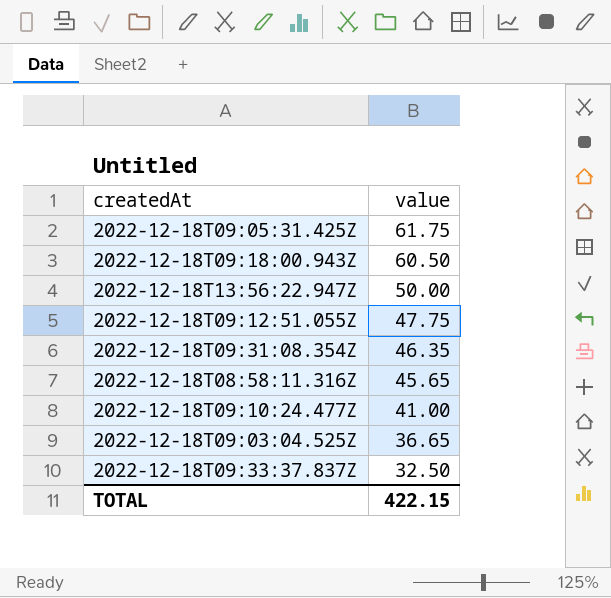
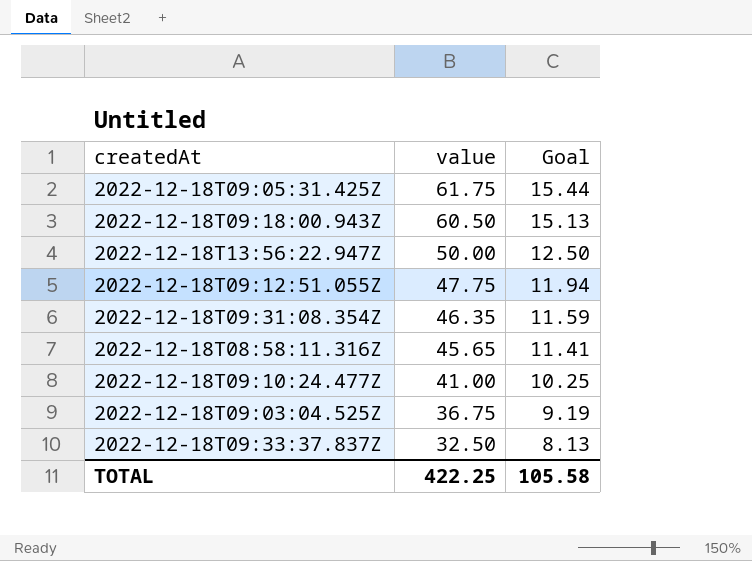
column Goal | formula: none -> [value] * 0.25
2022-12-18T09:03:04.525Z | value: 36.65 -> 36.75
TOTAL | value: 422.15 -> 422.25

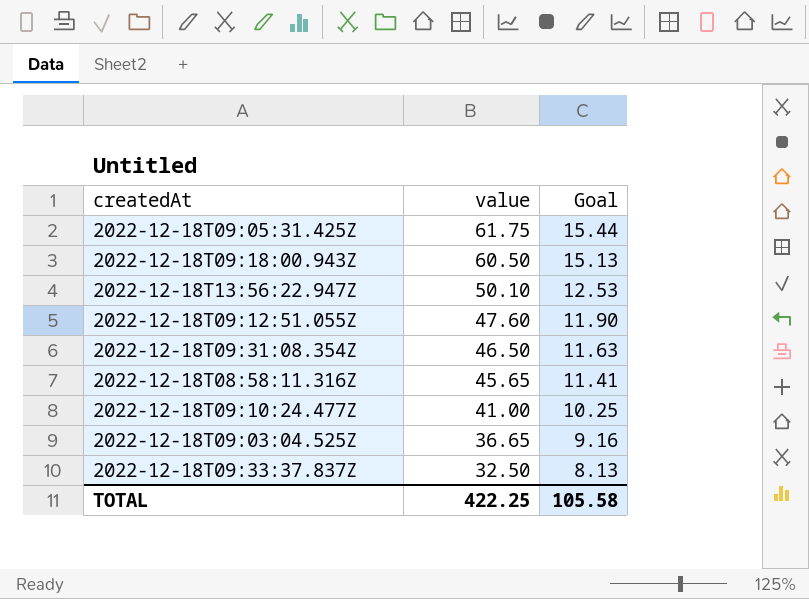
2022-12-18T13:56:22.947Z | value: 50.00 -> 50.10
2022-12-18T13:56:22.947Z | Goal: 12.50 -> 12.53
2022-12-18T09:12:51.055Z | value: 47.75 -> 47.60
2022-12-18T09:12:51.055Z | Goal: 11.94 -> 11.90
2022-12-18T09:31:08.354Z | value: 46.35 -> 46.50
2022-12-18T09:31:08.354Z | Goal: 11.59 -> 11.63
2022-12-18T09:03:04.525Z | value: 36.75 -> 36.65
2022-12-18T09:03:04.525Z | Goal: 9.19 -> 9.16

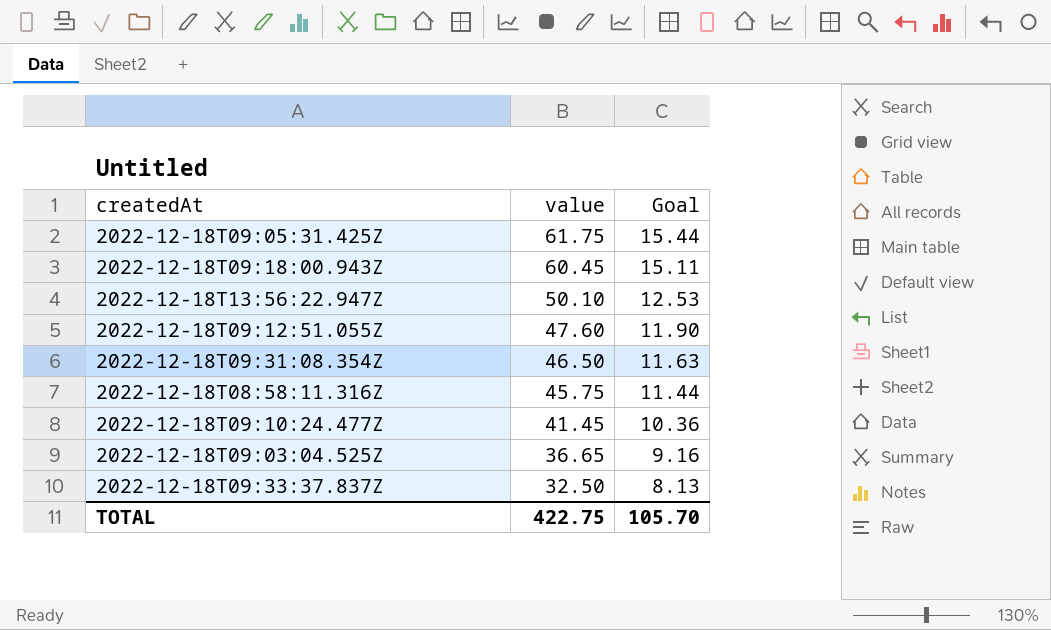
2022-12-18T09:18:00.943Z | value: 60.50 -> 60.45
2022-12-18T09:18:00.943Z | Goal: 15.13 -> 15.11
2022-12-18T08:58:11.316Z | value: 45.65 -> 45.75
2022-12-18T08:58:11.316Z | Goal: 11.41 -> 11.44
2022-12-18T09:10:24.477Z | value: 41.00 -> 41.45
2022-12-18T09:10:24.477Z | Goal: 10.25 -> 10.36
TOTAL | value: 422.25 -> 422.75
TOTAL | Goal: 105.58 -> 105.70

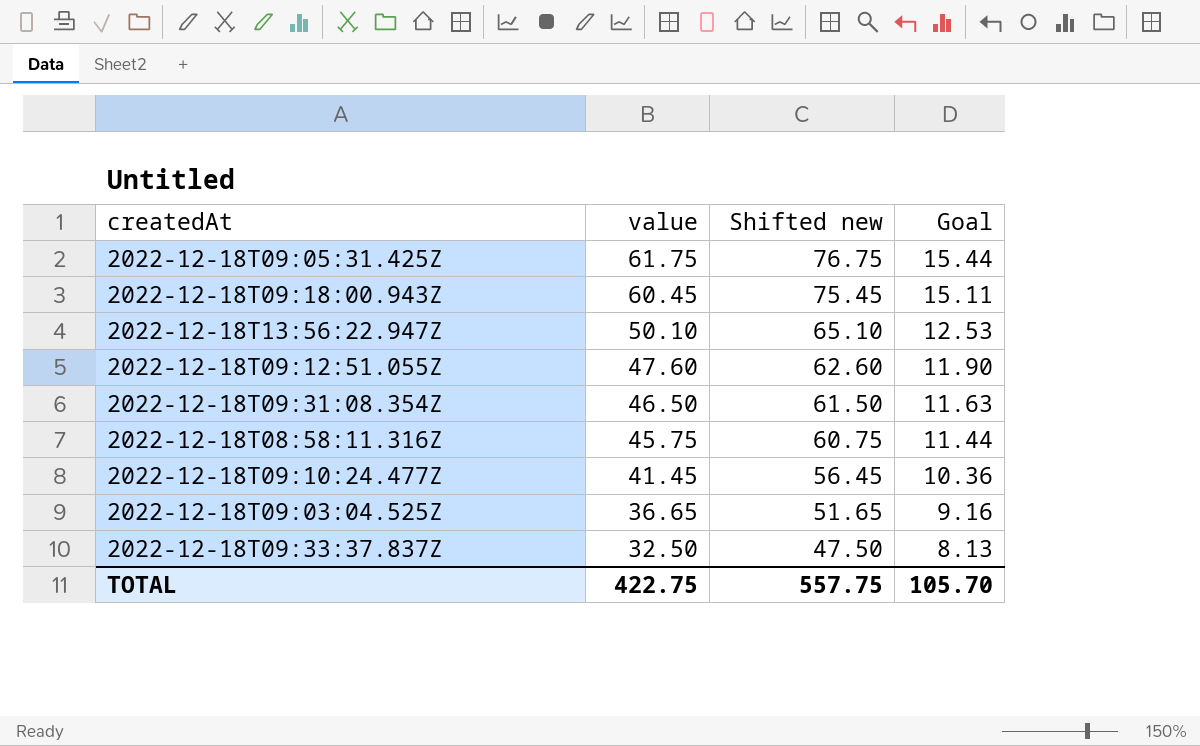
column Shifted new | formula: none -> [value] + 15

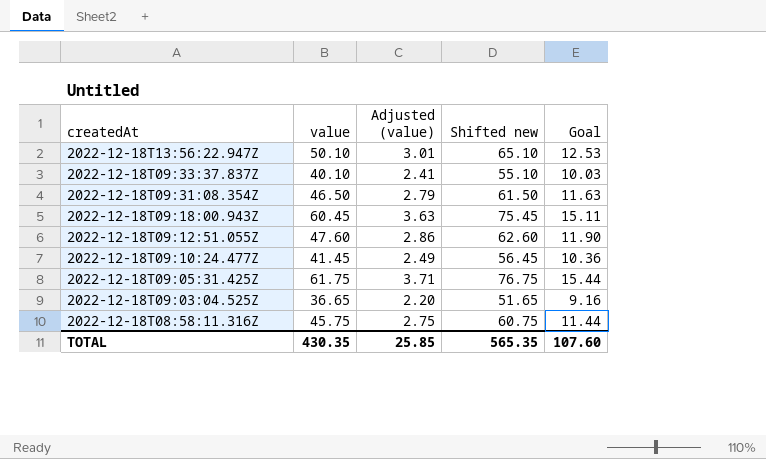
row order: value descending -> createdAt descending
column Adjusted (value) | formula: none -> [value] * 0.06
2022-12-18T09:33:37.837Z | value: 32.50 -> 40.10
2022-12-18T09:33:37.837Z | Shifted new: 47.50 -> 55.10
2022-12-18T09:33:37.837Z | Goal: 8.13 -> 10.03
TOTAL | value: 422.75 -> 430.35
TOTAL | Shifted new: 557.75 -> 565.35
TOTAL | Goal: 105.70 -> 107.60

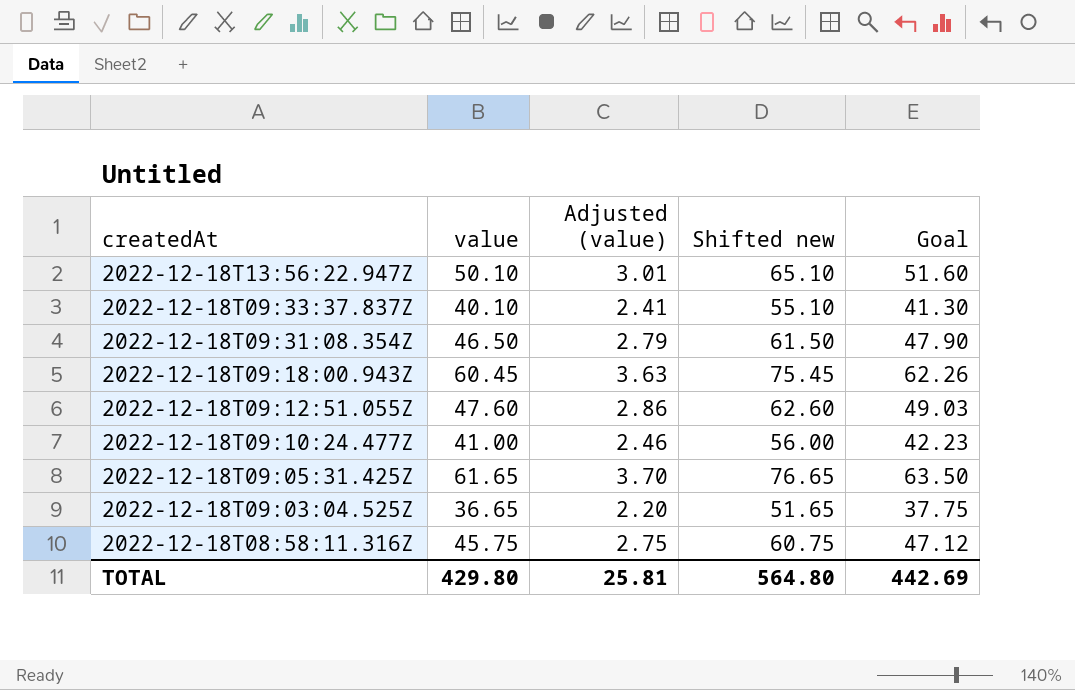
column Goal | formula: [value] * 0.25 -> [value] * 1.03
2022-12-18T09:10:24.477Z | value: 41.45 -> 41.00
2022-12-18T09:10:24.477Z | Adjusted (value): 2.49 -> 2.46
2022-12-18T09:10:24.477Z | Shifted new: 56.45 -> 56.00
2022-12-18T09:05:31.425Z | value: 61.75 -> 61.65
2022-12-18T09:05:31.425Z | Adjusted (value): 3.71 -> 3.70
2022-12-18T09:05:31.425Z | Shifted new: 76.75 -> 76.65
TOTAL | value: 430.35 -> 429.80
TOTAL | Adjusted (value): 25.85 -> 25.81
TOTAL | Shifted new: 565.35 -> 564.80
TOTAL | Goal: 107.60 -> 442.69

